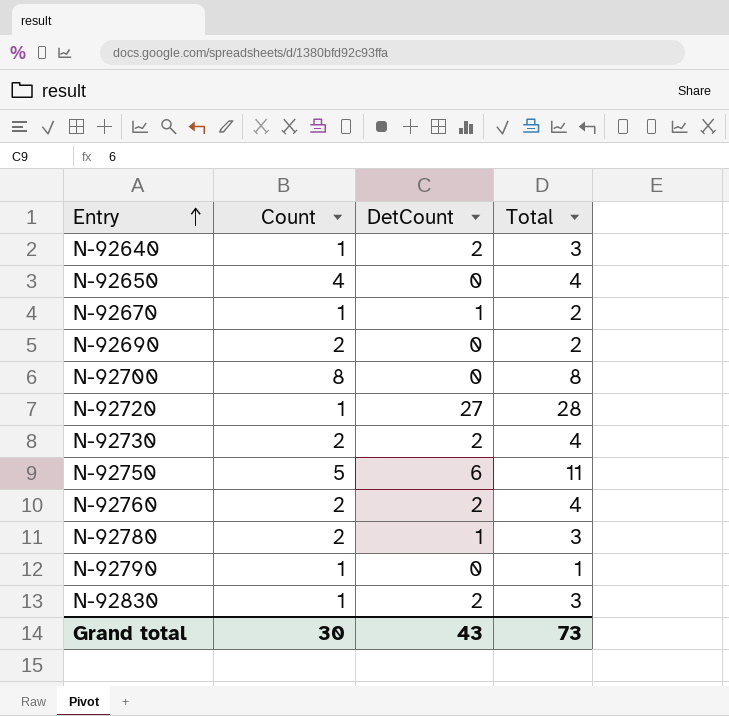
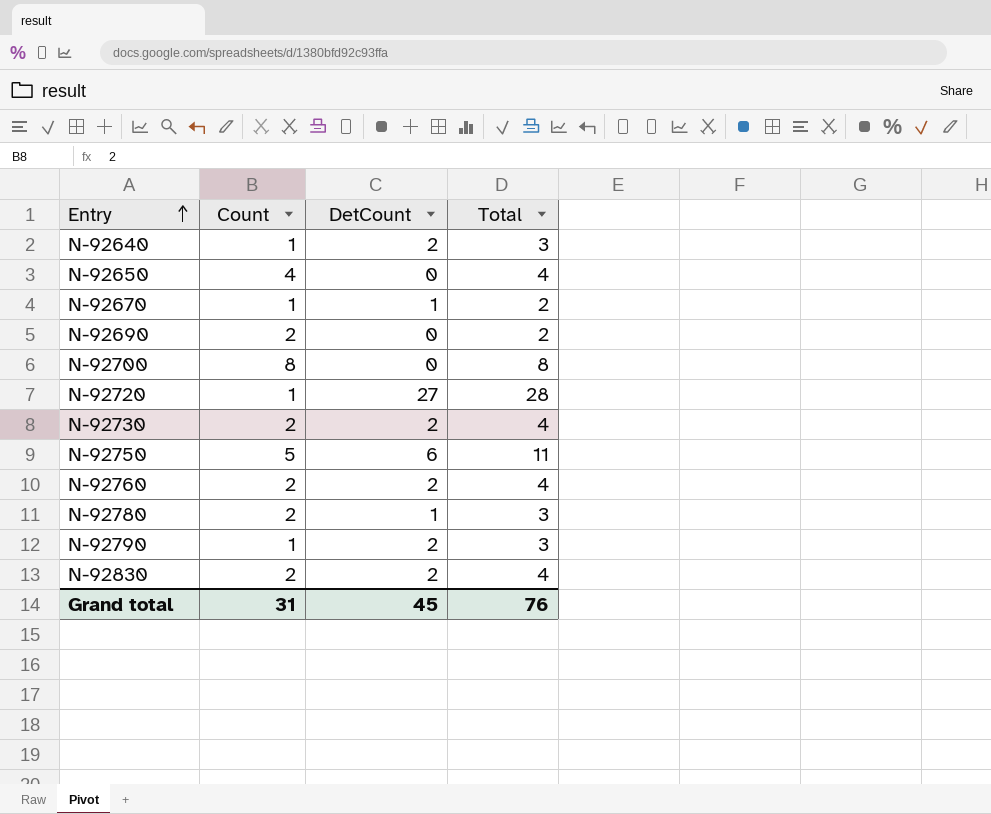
N-92790 | DetCount: 0 -> 2
N-92790 | Total: 1 -> 3
N-92830 | Count: 1 -> 2
N-92830 | Total: 3 -> 4
Grand total | Count: 30 -> 31
Grand total | DetCount: 43 -> 45
Grand total | Total: 73 -> 76

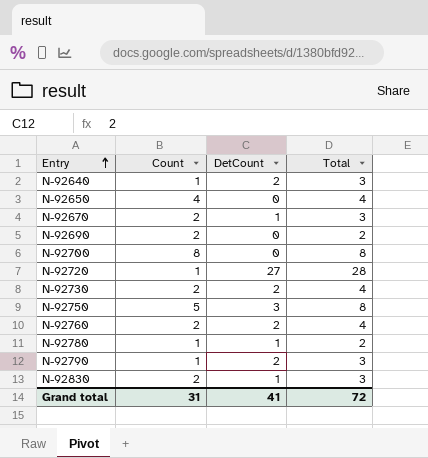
N-92670 | Count: 1 -> 2
N-92670 | Total: 2 -> 3
N-92750 | DetCount: 6 -> 3
N-92750 | Total: 11 -> 8
N-92780 | Count: 2 -> 1
N-92780 | Total: 3 -> 2
N-92830 | DetCount: 2 -> 1
N-92830 | Total: 4 -> 3
Grand total | DetCount: 45 -> 41
Grand total | Total: 76 -> 72

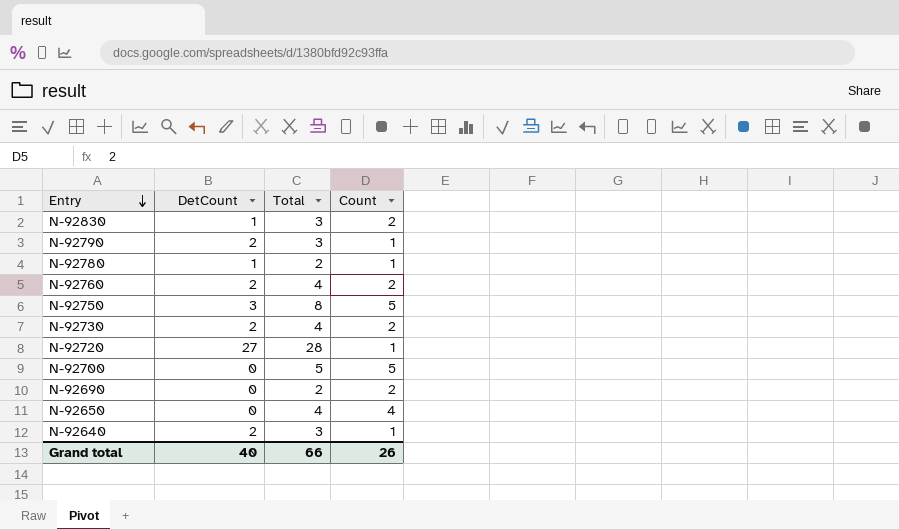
row order: Entry ascending -> Entry descending
column Count | position: 2 -> 4
row N-92670: 2 | 1 | 3 -> none
N-92700 | Total: 8 -> 5
N-92700 | Count: 8 -> 5
Grand total | DetCount: 41 -> 40
Grand total | Total: 72 -> 66
Grand total | Count: 31 -> 26

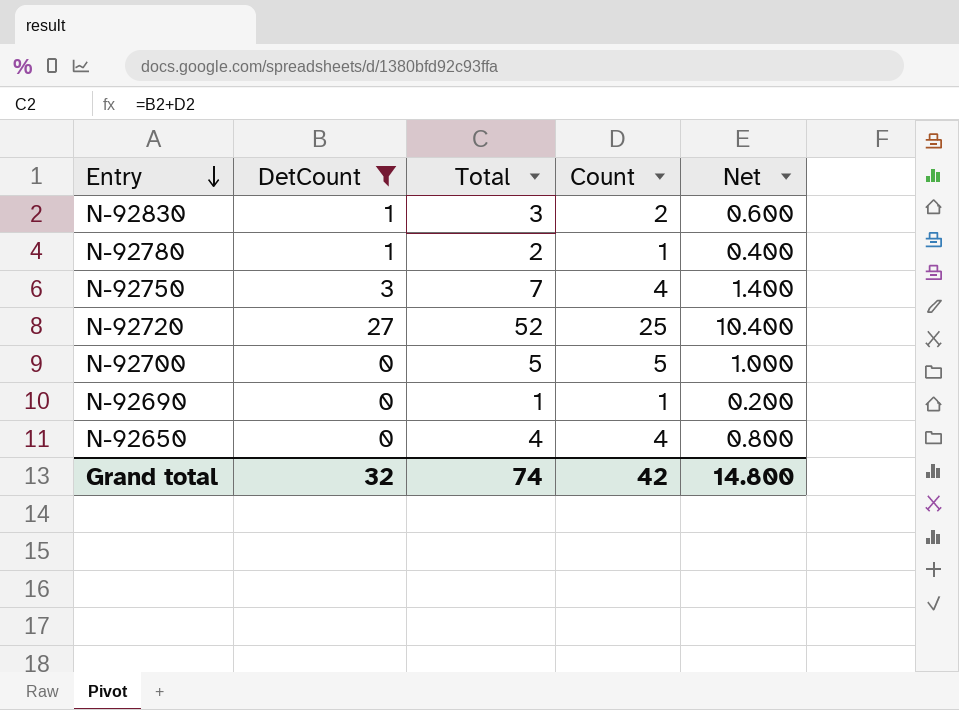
filter: none -> DetCount != 2
column Net | formula: none -> [Total] * 0.2
N-92750 | Total: 8 -> 7
N-92750 | Count: 5 -> 4
N-92720 | Total: 28 -> 52
N-92720 | Count: 1 -> 25
N-92690 | Total: 2 -> 1
N-92690 | Count: 2 -> 1
Grand total | DetCount: 40 -> 32
Grand total | Total: 66 -> 74
Grand total | Count: 26 -> 42

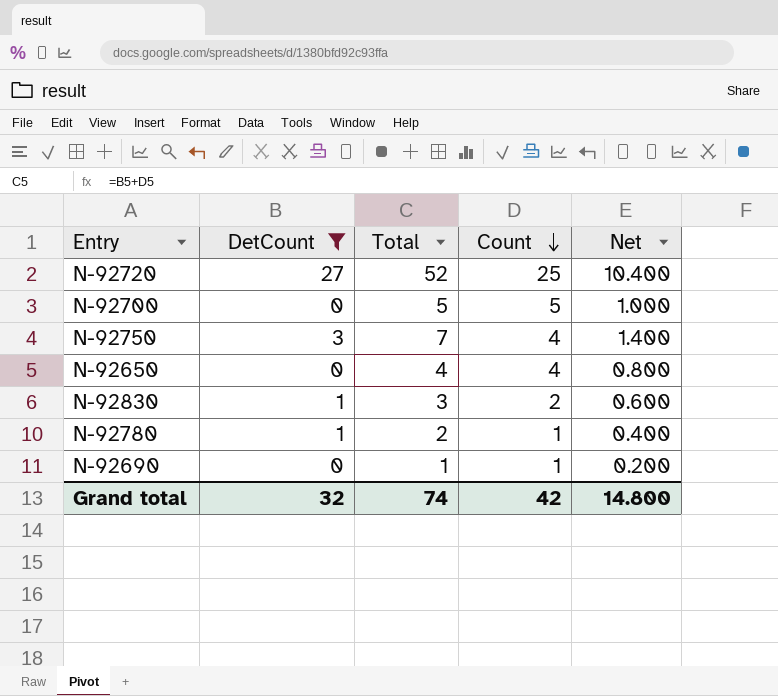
row order: Entry descending -> Count descending

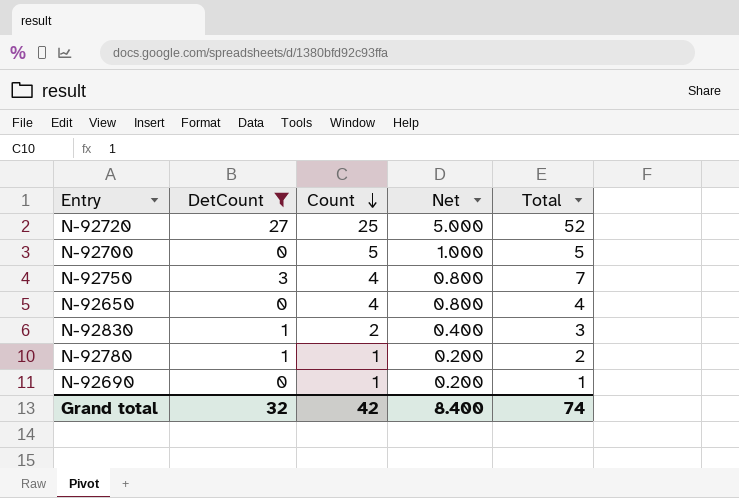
column Net | formula: [Total] * 0.2 -> [Count] * 0.2
column Total | position: 3 -> 5
Grand total | Net: 14.800 -> 8.400

